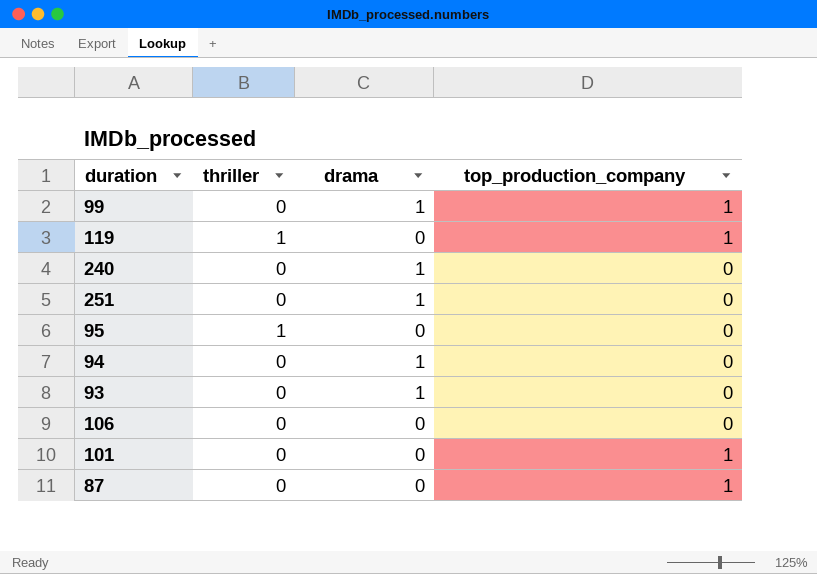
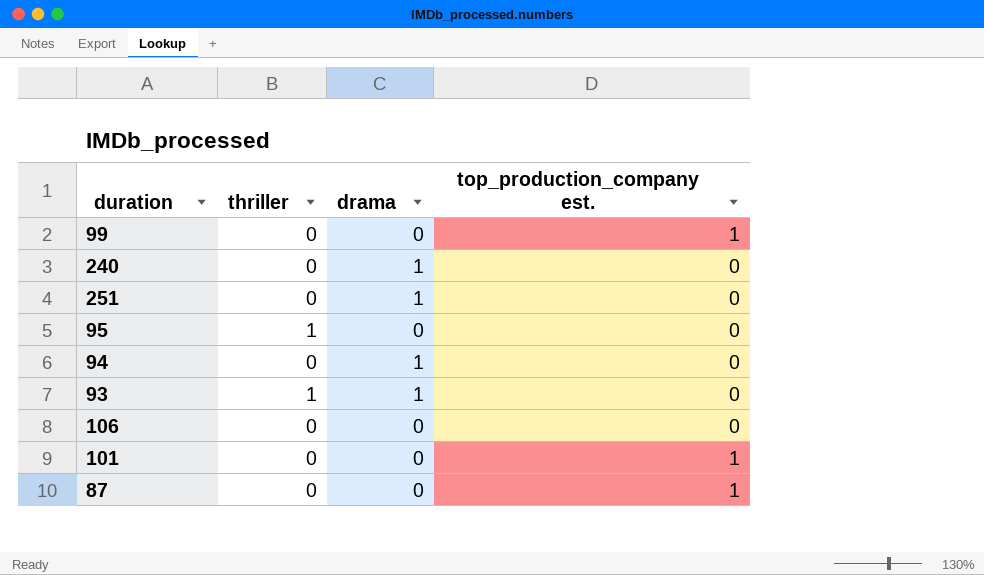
column name: top_production_company -> top_production_company est.
row 119: 1 | 0 | 1 -> none
99 | drama: 1 -> 0
93 | thriller: 0 -> 1

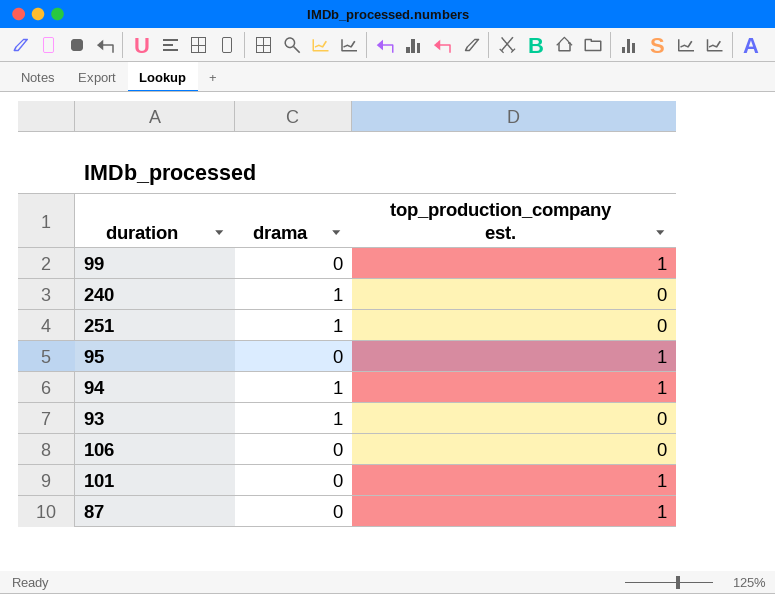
column thriller | position: 2 -> none
95 | top_production_company est.: 0 -> 1
94 | top_production_company est.: 0 -> 1

